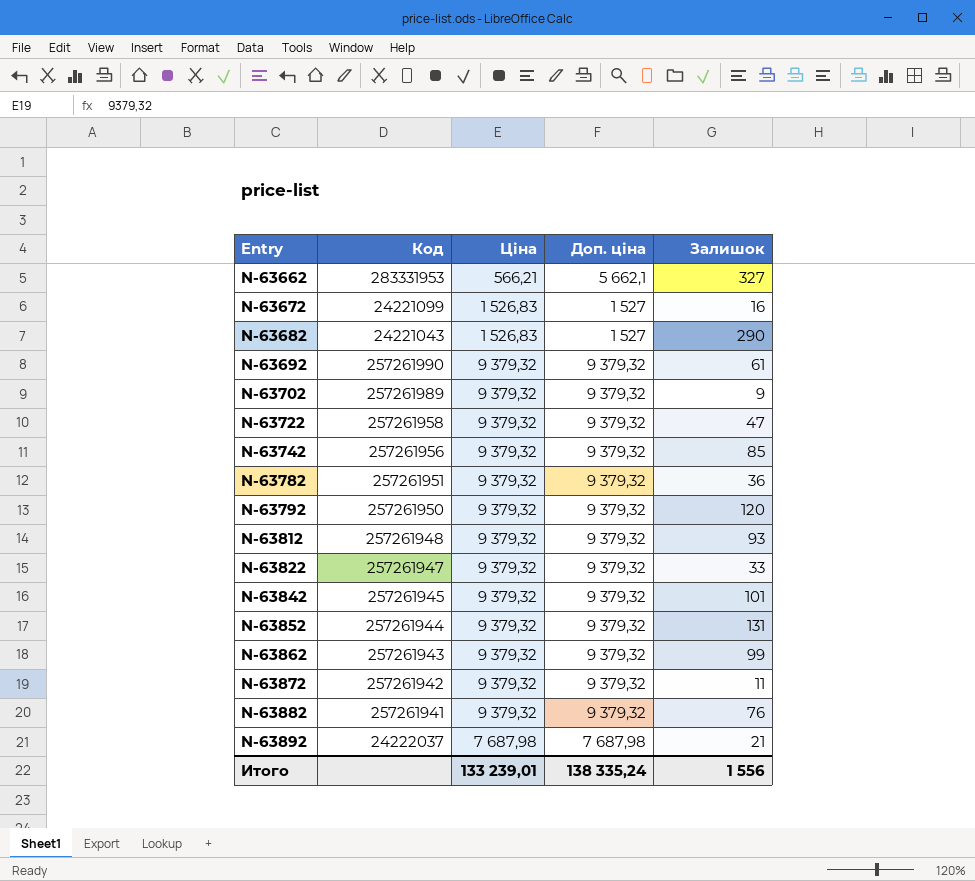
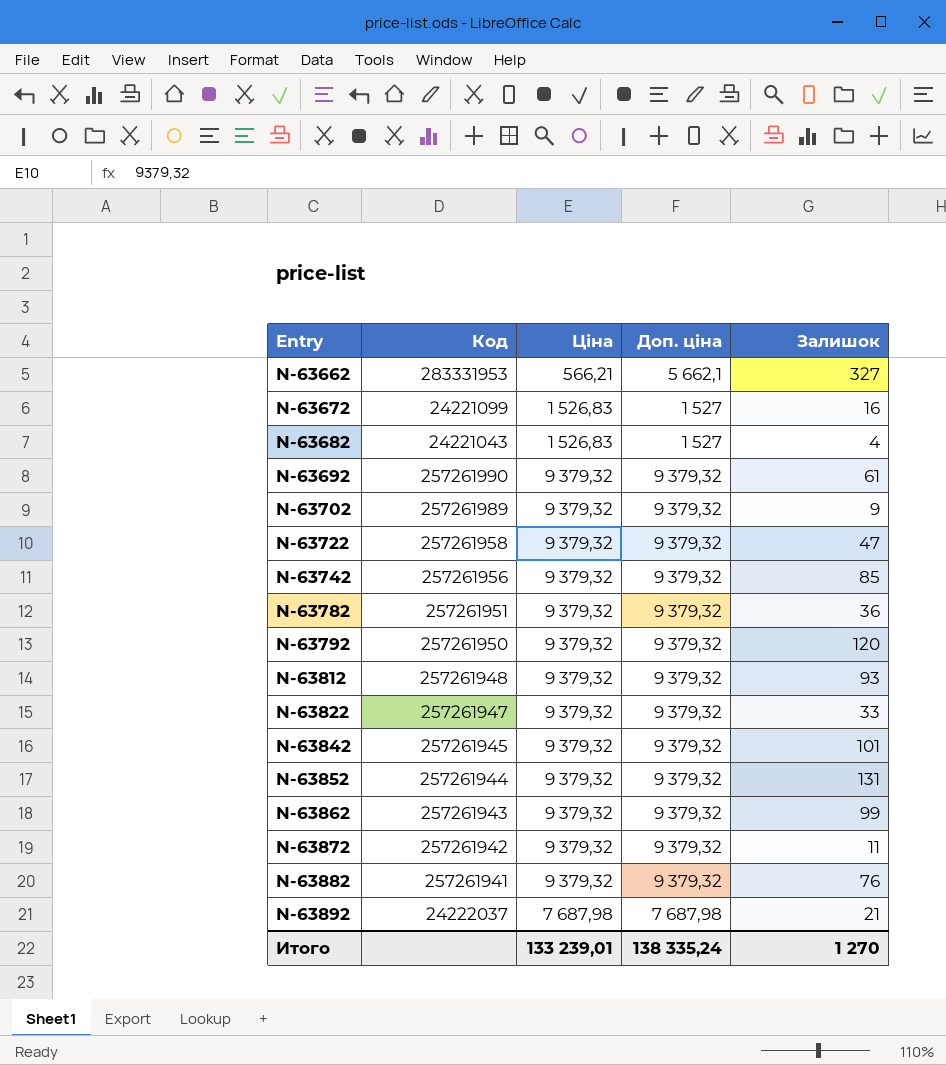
N-63682 | Залишок: 290 -> 4
Итого | Залишок: 1 556 -> 1 270

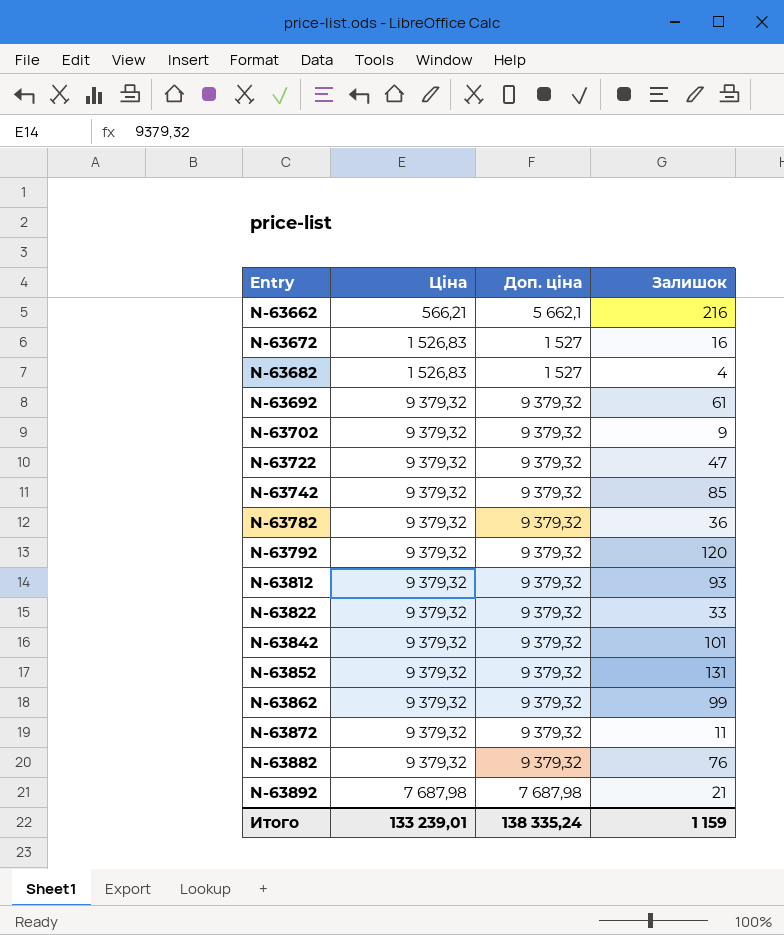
column Код | position: 2 -> none
N-63662 | Залишок: 327 -> 216
Итого | Залишок: 1 270 -> 1 159

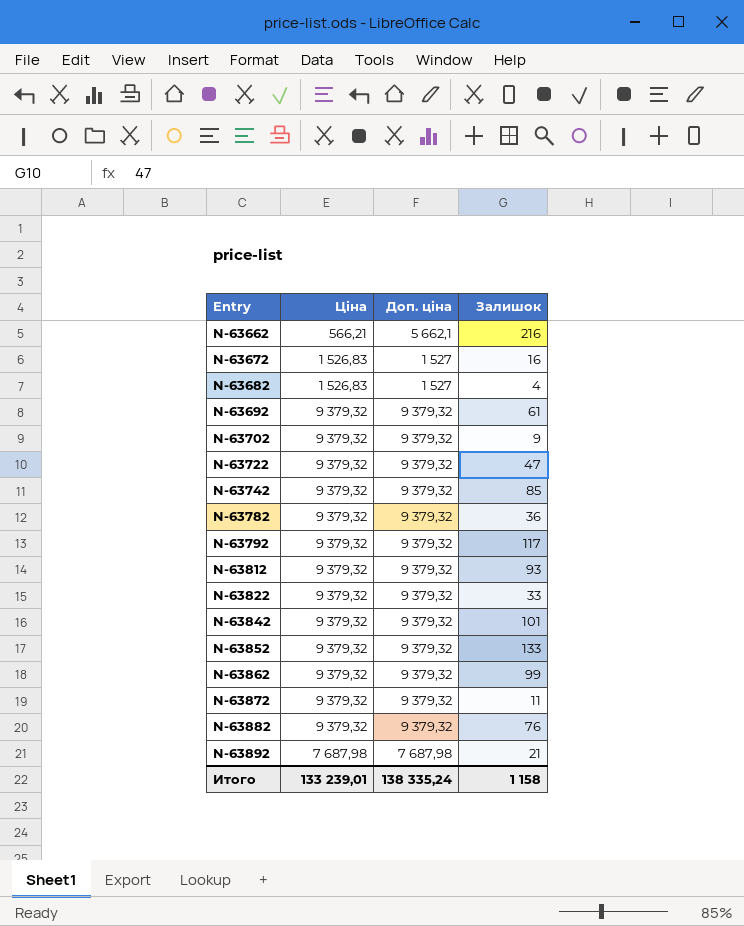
N-63792 | Залишок: 120 -> 117
N-63852 | Залишок: 131 -> 133
Итого | Залишок: 1 159 -> 1 158

